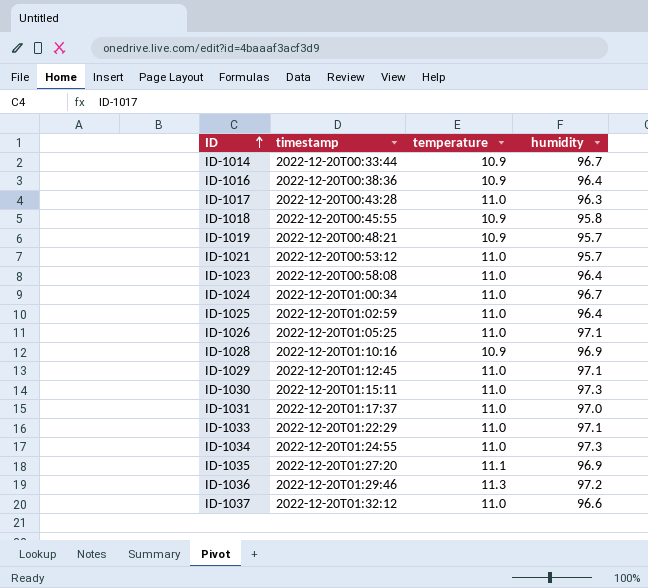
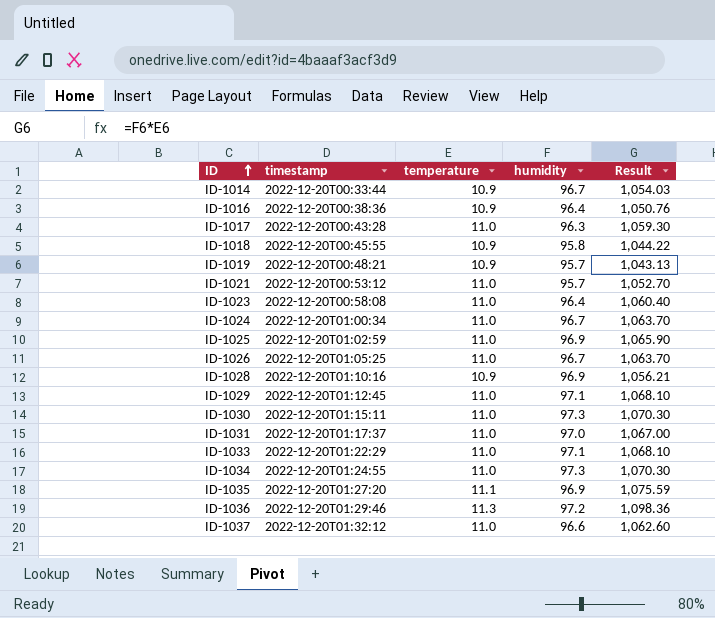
column Result | formula: none -> [temperature] * [humidity]
ID-1025 | humidity: 96.4 -> 96.9
ID-1026 | humidity: 97.1 -> 96.7

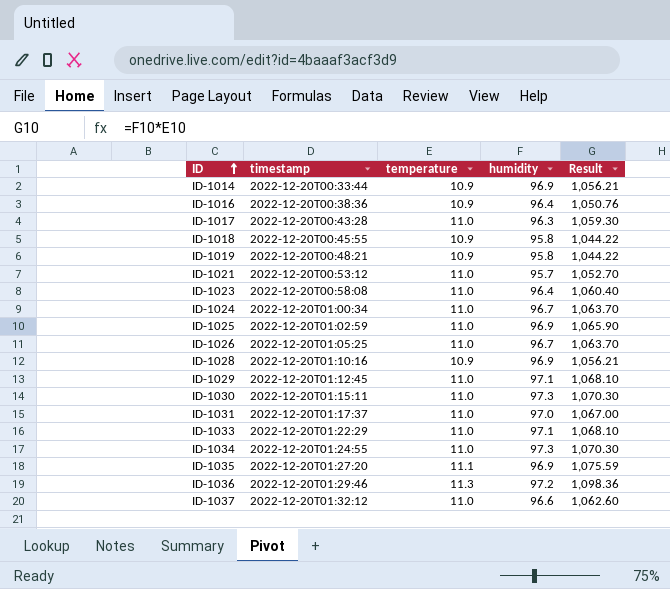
ID-1014 | humidity: 96.7 -> 96.9
ID-1014 | Result: 1,054.03 -> 1,056.21
ID-1019 | humidity: 95.7 -> 95.8
ID-1019 | Result: 1,043.13 -> 1,044.22

